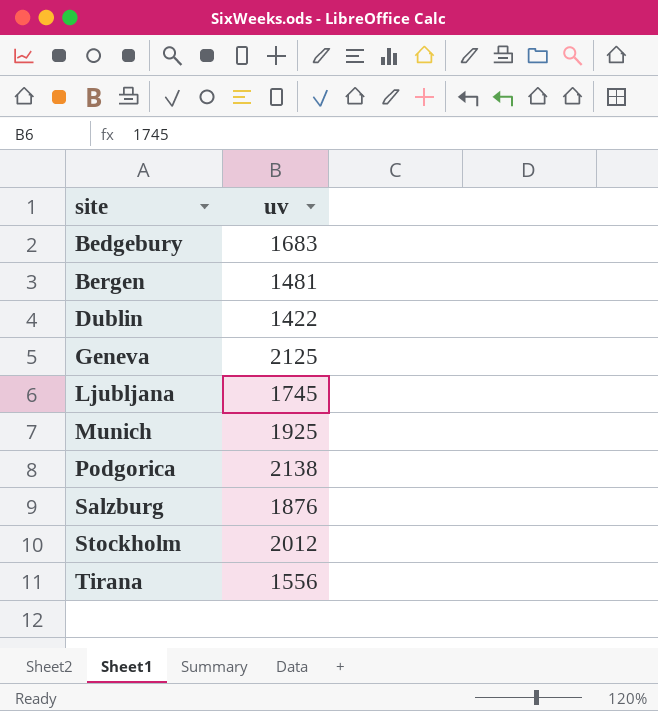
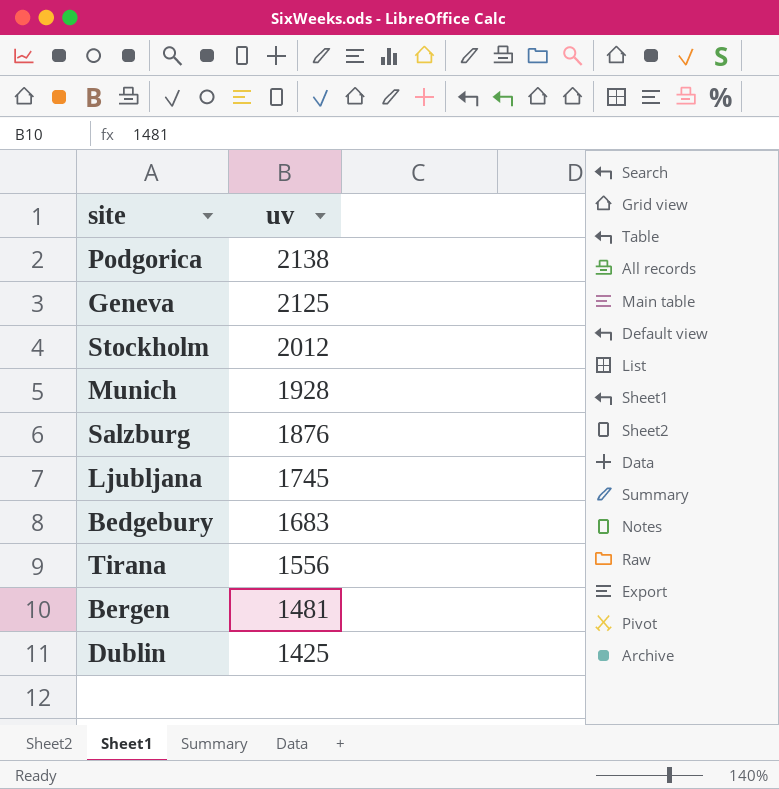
row order: site ascending -> uv descending
Munich | uv: 1925 -> 1928
Dublin | uv: 1422 -> 1425

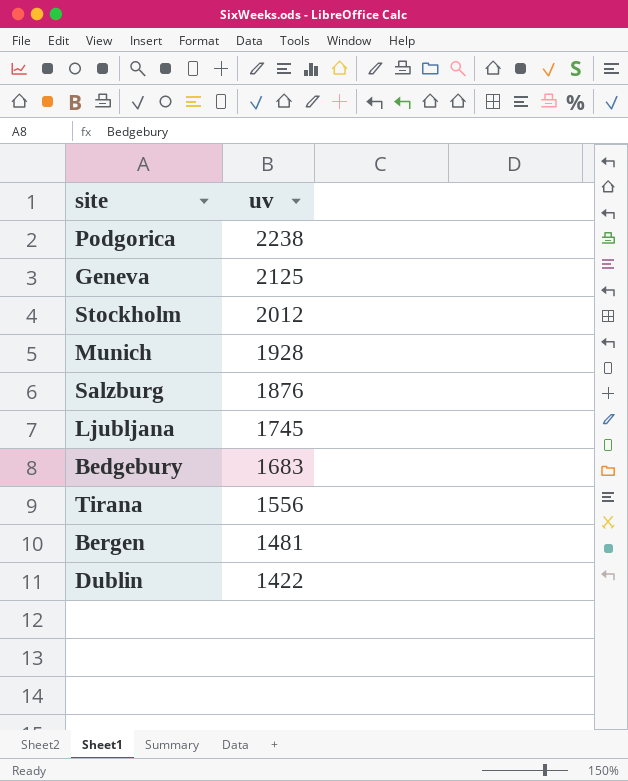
Podgorica | uv: 2138 -> 2238
Dublin | uv: 1425 -> 1422

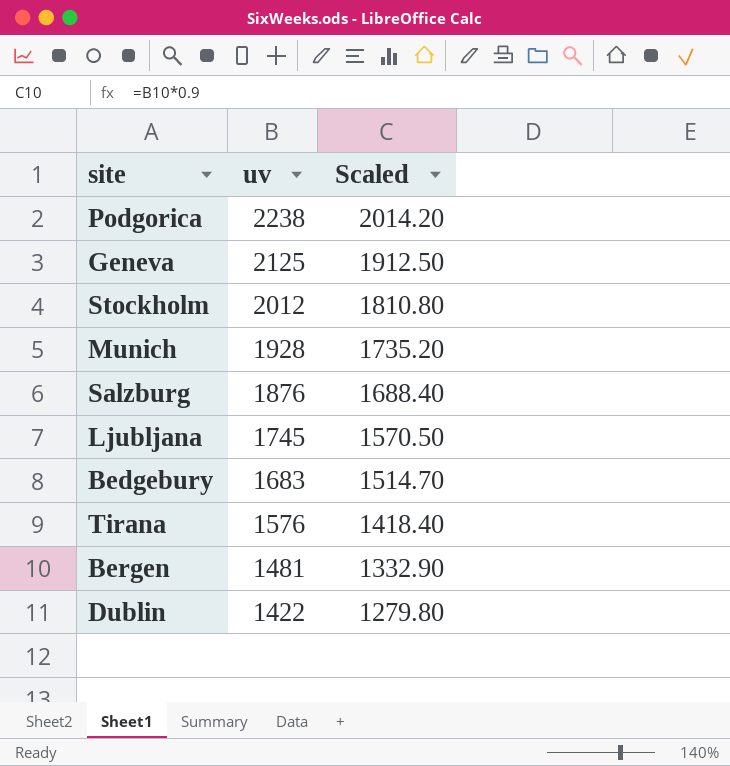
column Scaled | formula: none -> [uv] * 0.9
Tirana | uv: 1556 -> 1576

